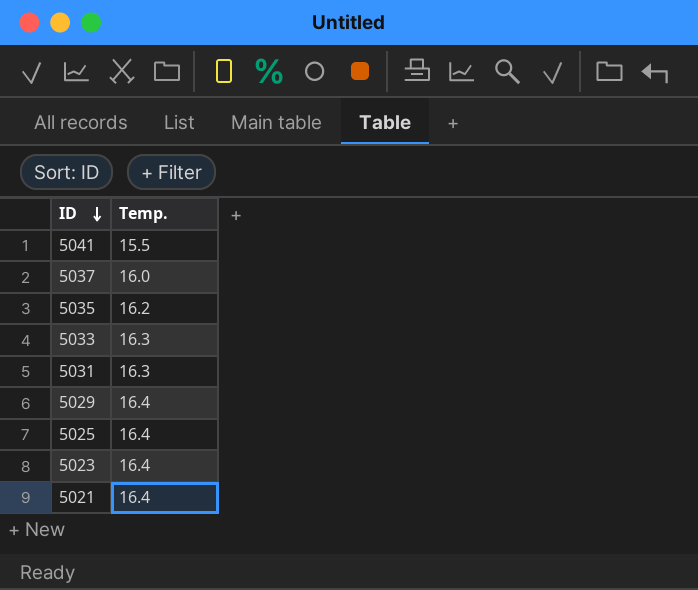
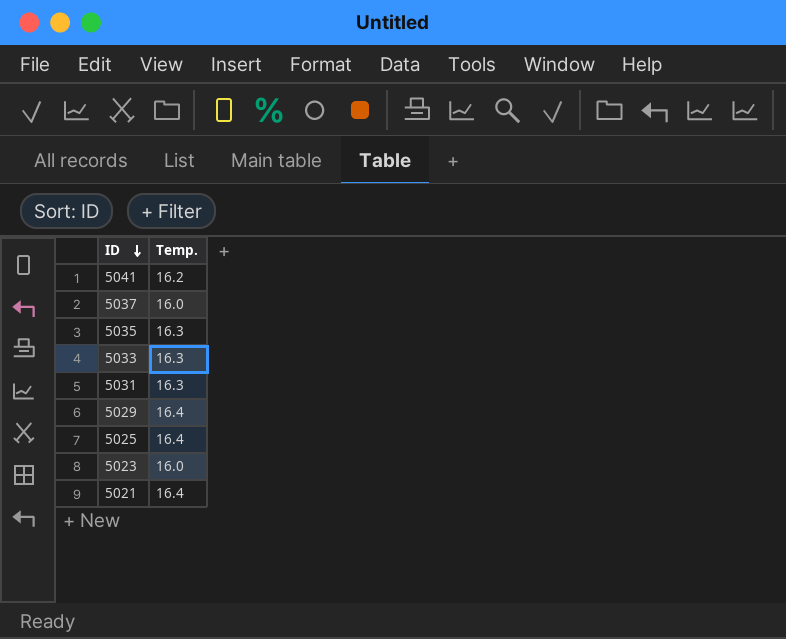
5041 | Temp.: 15.5 -> 16.2
5035 | Temp.: 16.2 -> 16.3
5023 | Temp.: 16.4 -> 16.0

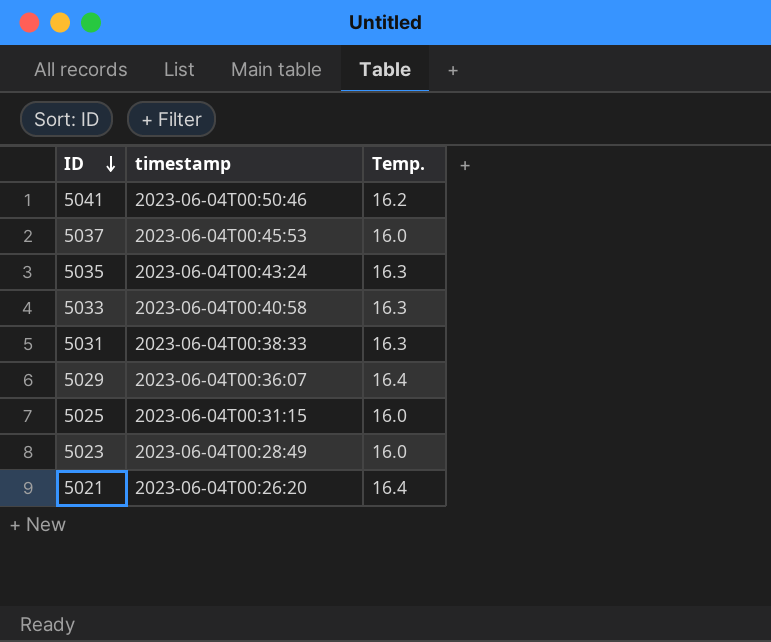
column timestamp | position: none -> 2
5025 | Temp.: 16.4 -> 16.0

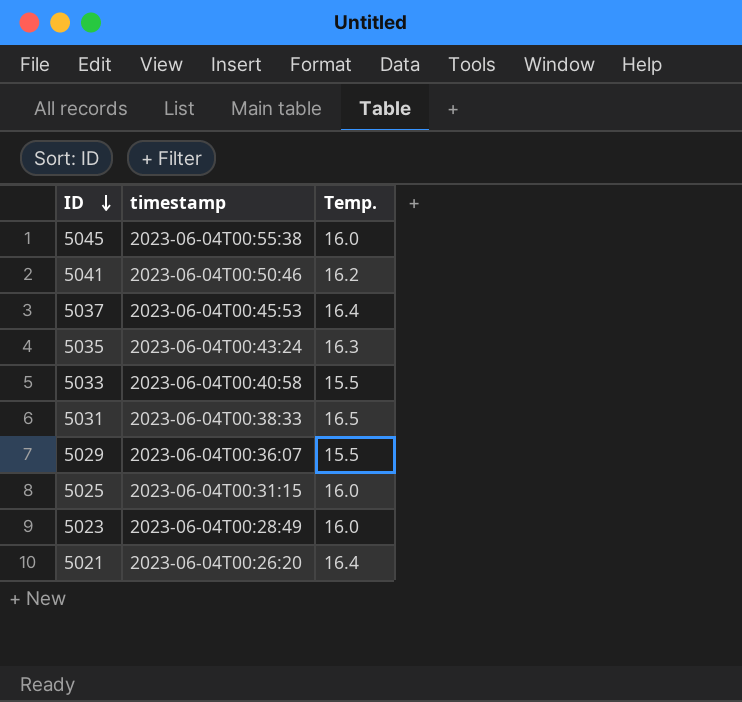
row 5045: none -> 2023-06-04T00:55:38 | 16.0
5037 | Temp.: 16.0 -> 16.4
5033 | Temp.: 16.3 -> 15.5
5031 | Temp.: 16.3 -> 16.5
5029 | Temp.: 16.4 -> 15.5

